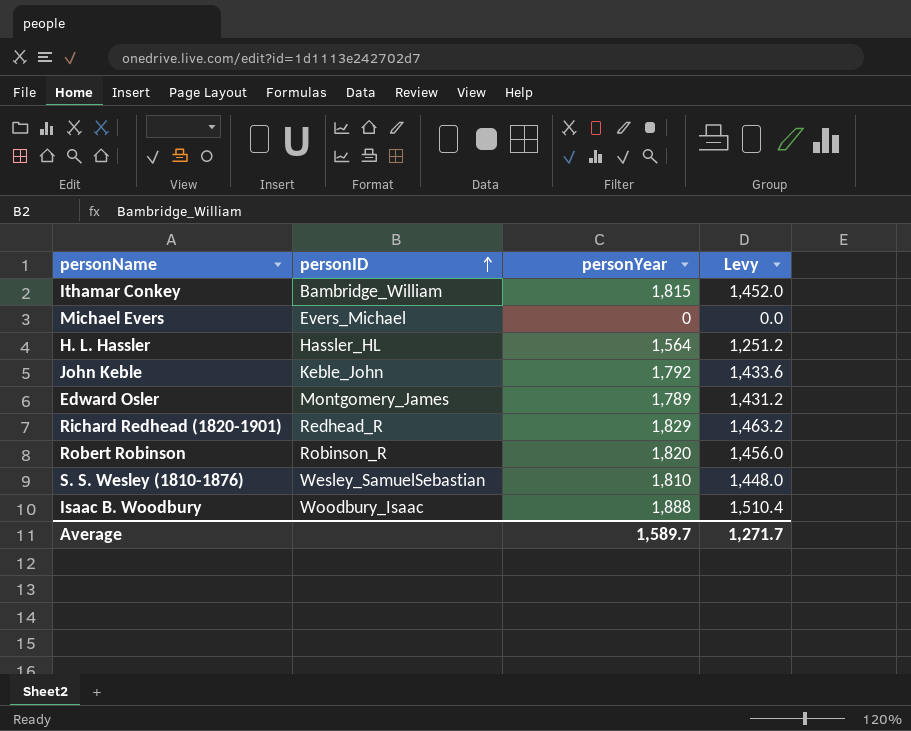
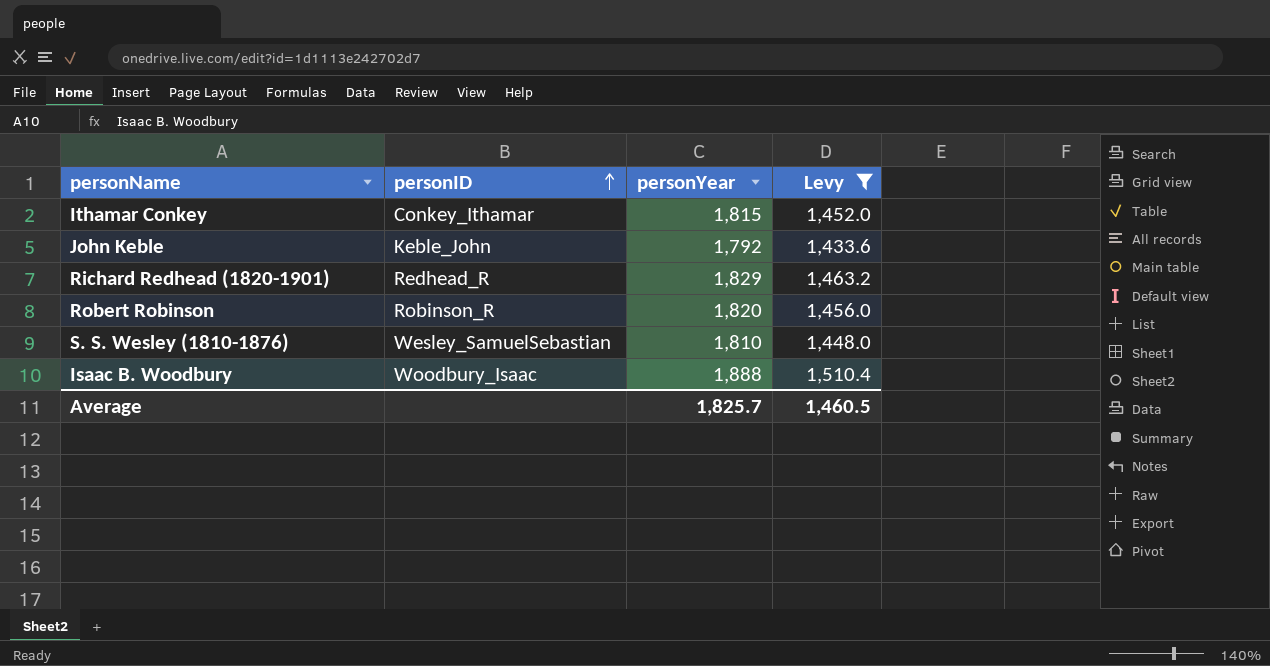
filter: none -> Levy >= 1,433.6
Ithamar Conkey | personID: Bambridge_William -> Conkey_Ithamar
Average | personYear: 1,589.7 -> 1,825.7
Average | Levy: 1,271.7 -> 1,460.5

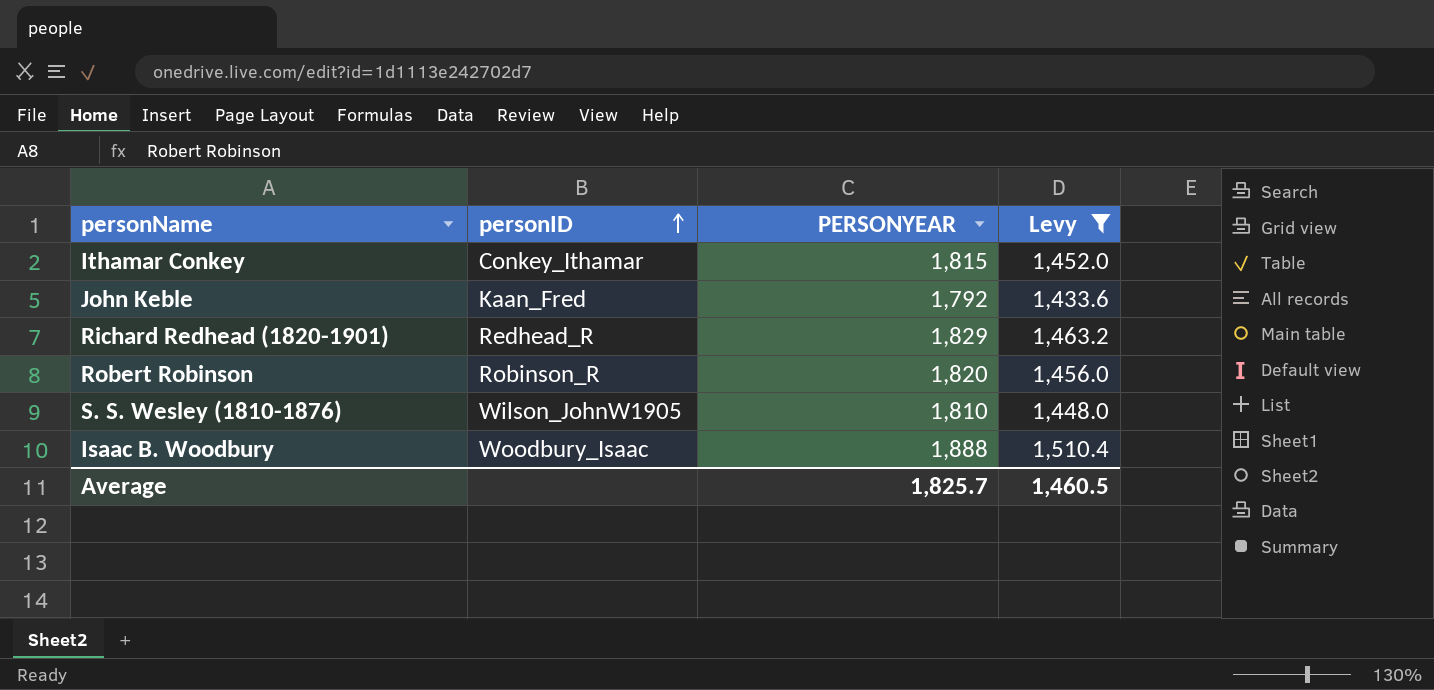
column name: personYear -> PERSONYEAR
John Keble | personID: Keble_John -> Kaan_Fred
S. S. Wesley (1810-1876) | personID: Wesley_SamuelSebastian -> Wilson_JohnW1905

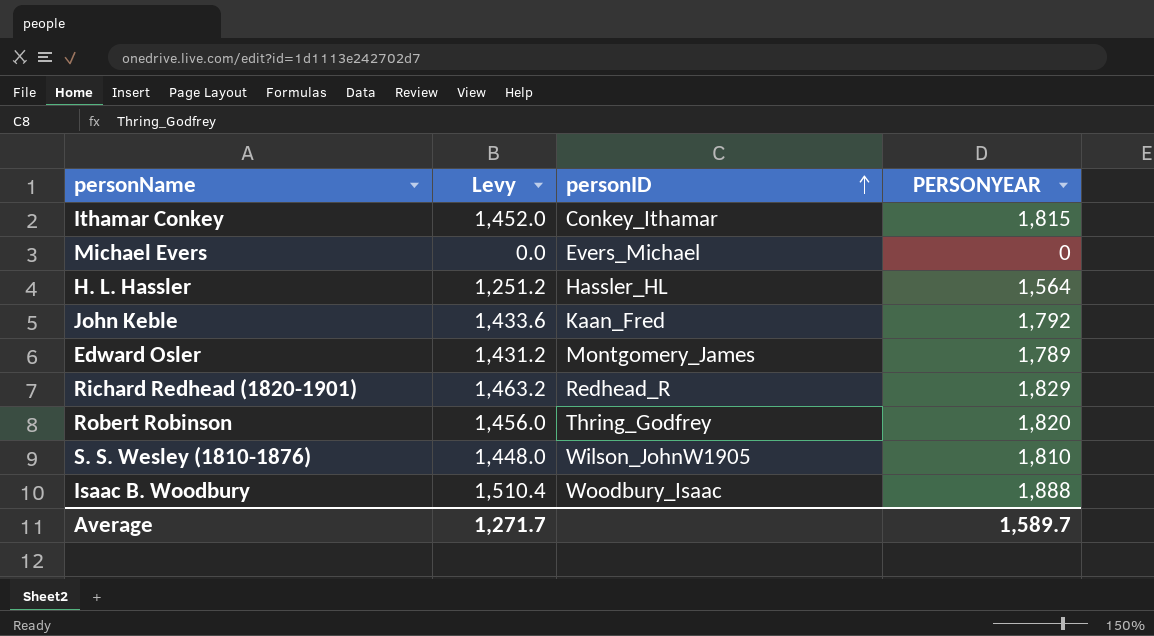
filter: Levy >= 1,433.6 -> none
column Levy | position: 4 -> 2
Robert Robinson | personID: Robinson_R -> Thring_Godfrey
Average | Levy: 1,460.5 -> 1,271.7
Average | PERSONYEAR: 1,825.7 -> 1,589.7

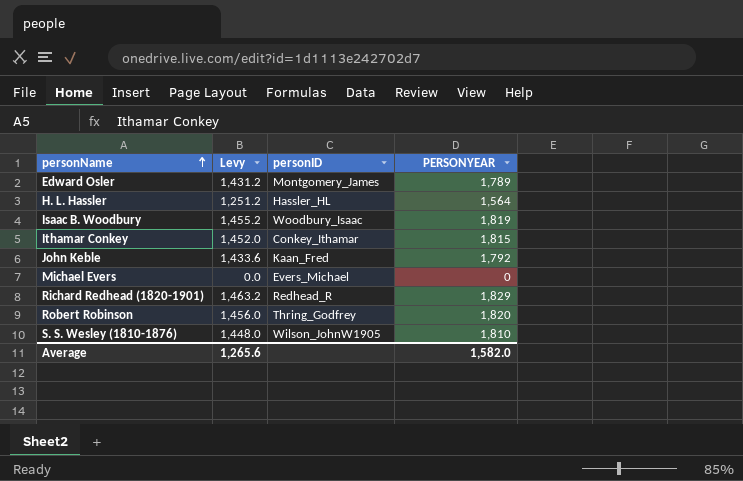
row order: personID ascending -> personName ascending
Isaac B. Woodbury | Levy: 1,510.4 -> 1,455.2
Isaac B. Woodbury | PERSONYEAR: 1,888 -> 1,819
Average | Levy: 1,271.7 -> 1,265.6
Average | PERSONYEAR: 1,589.7 -> 1,582.0

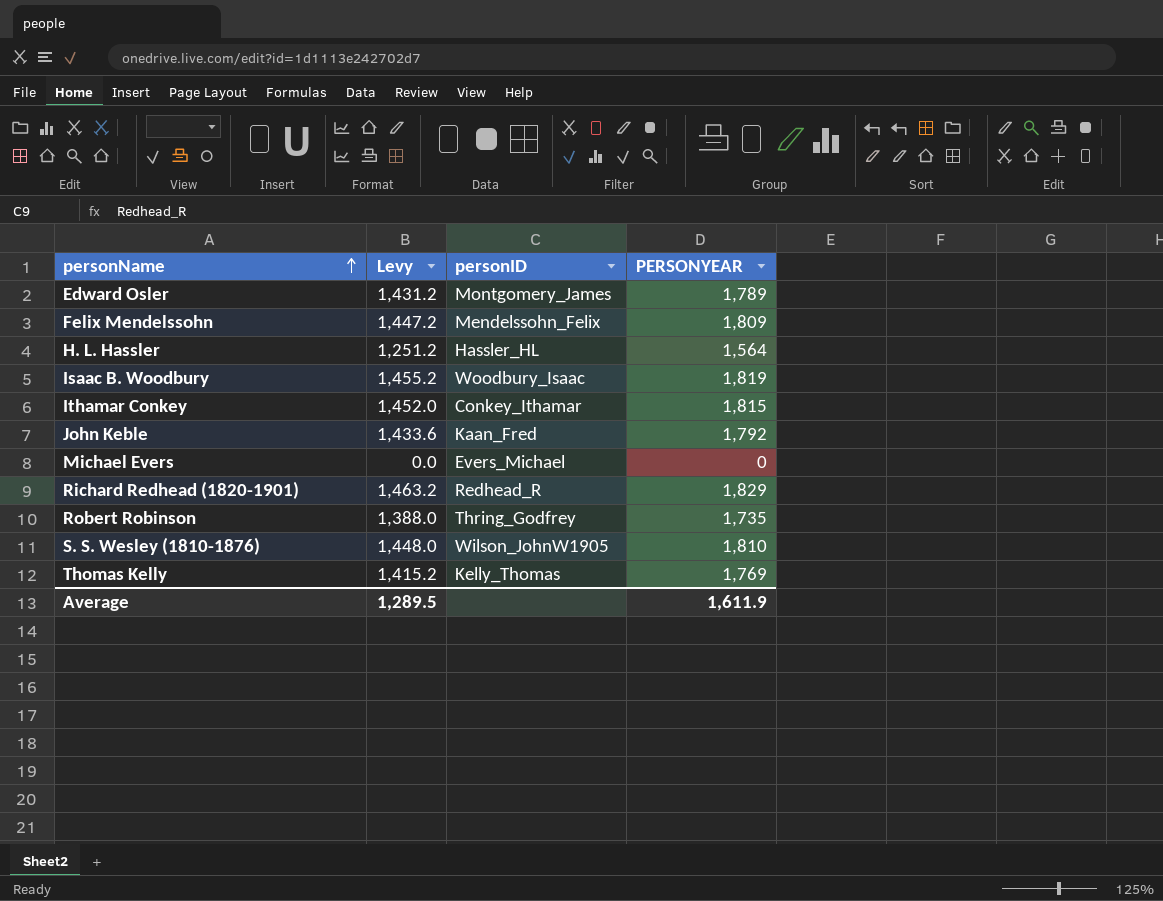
row Felix Mendelssohn: none -> 1,447.2 | Mendelssohn_Felix | 1,809
Robert Robinson | Levy: 1,456.0 -> 1,388.0
Robert Robinson | PERSONYEAR: 1,820 -> 1,735
row Thomas Kelly: none -> 1,415.2 | Kelly_Thomas | 1,769
Average | Levy: 1,265.6 -> 1,289.5
Average | PERSONYEAR: 1,582.0 -> 1,611.9

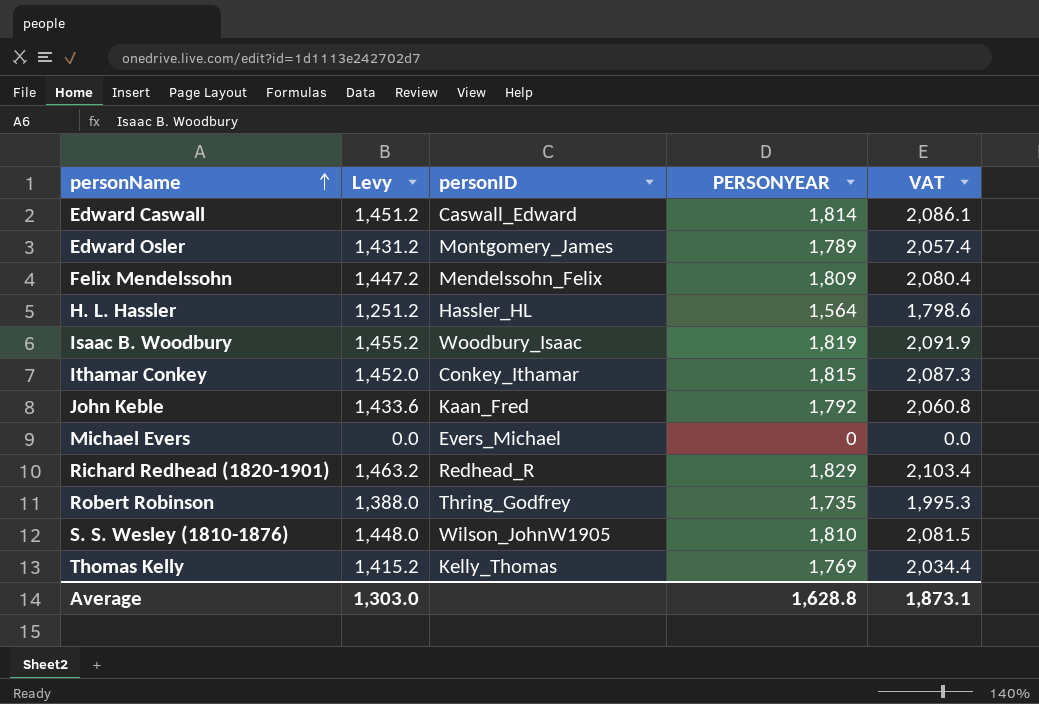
column VAT | formula: none -> [PERSONYEAR] * 1.15
row Edward Caswall: none -> 1,451.2 | Caswall_Edward | 1,814 | 2,086.1
Average | Levy: 1,289.5 -> 1,303.0
Average | PERSONYEAR: 1,611.9 -> 1,628.8

